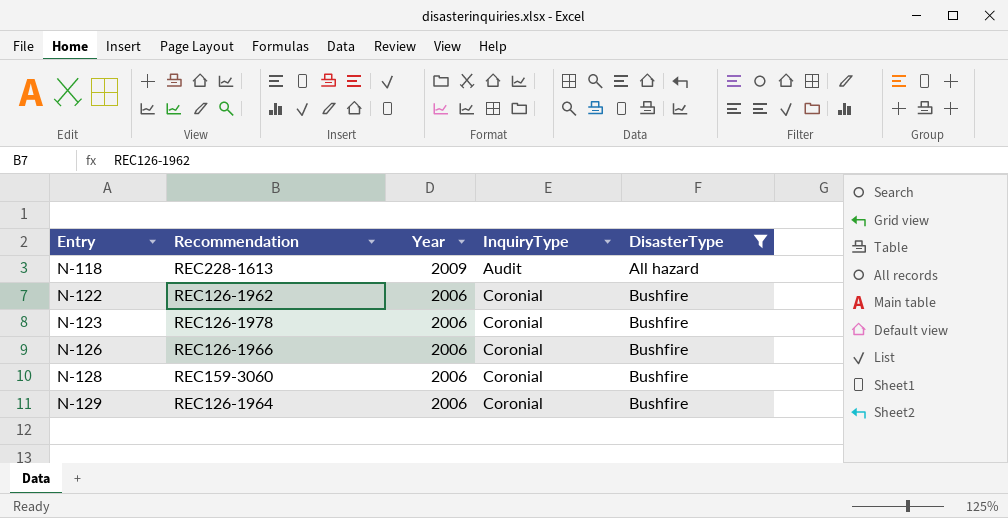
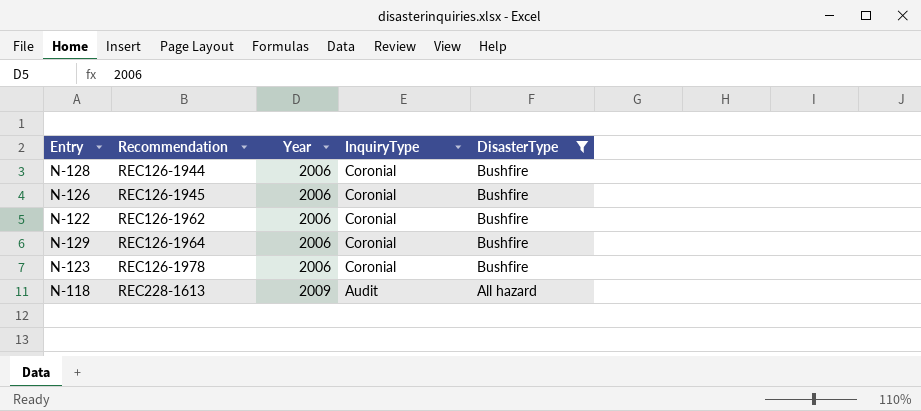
row order: Entry ascending -> Recommendation ascending
N-128 | Recommendation: REC159-3060 -> REC126-1944
N-126 | Recommendation: REC126-1966 -> REC126-1945

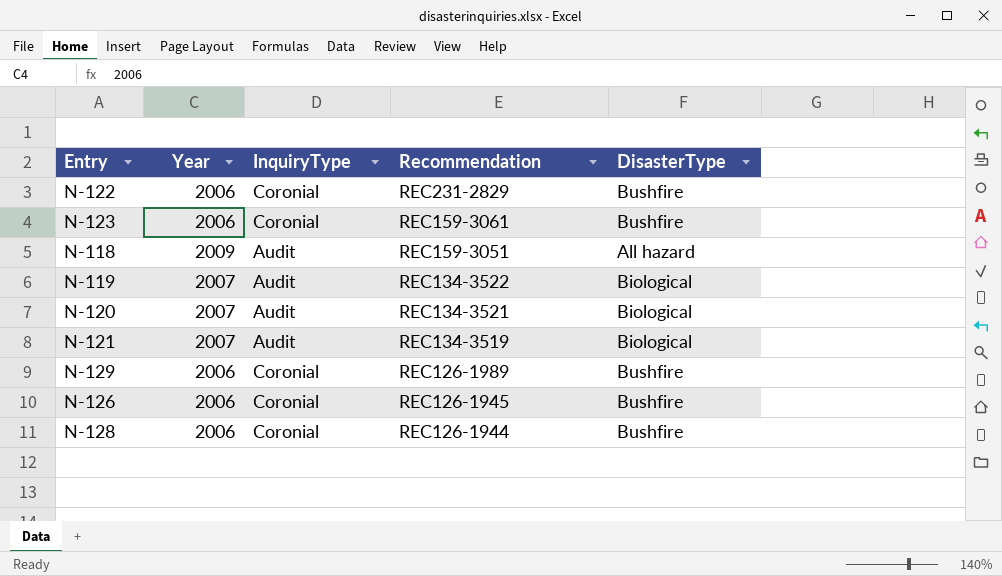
filter: DisasterType != Biological -> none
row order: Recommendation ascending -> Recommendation descending
column Recommendation | position: 2 -> 4
N-122 | Recommendation: REC126-1962 -> REC231-2829
N-123 | Recommendation: REC126-1978 -> REC159-3061
N-118 | Recommendation: REC228-1613 -> REC159-3051
N-129 | Recommendation: REC126-1964 -> REC126-1989

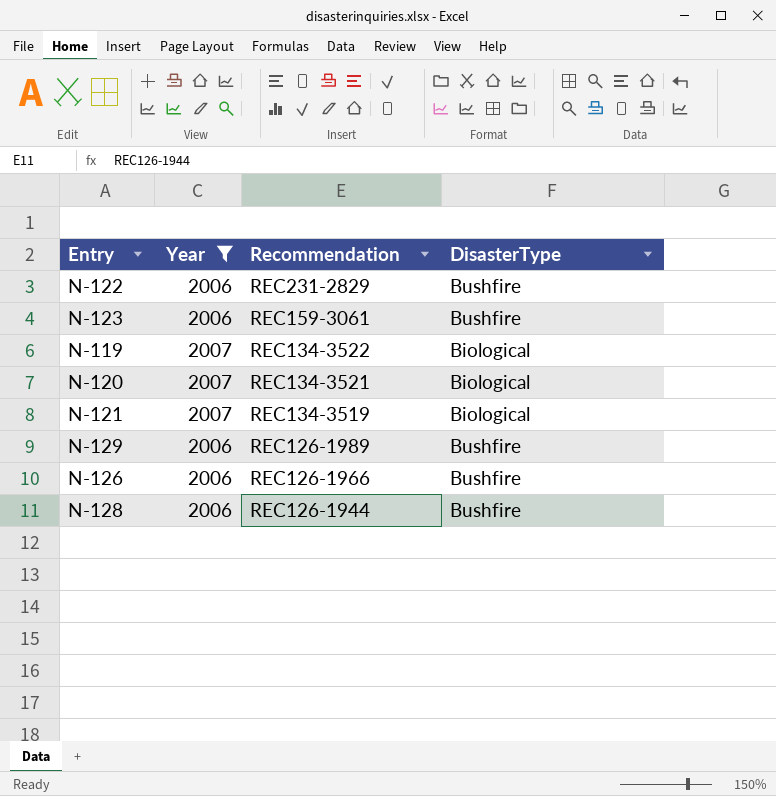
filter: none -> Year != 2009
column InquiryType | position: 3 -> none
N-126 | Recommendation: REC126-1945 -> REC126-1966

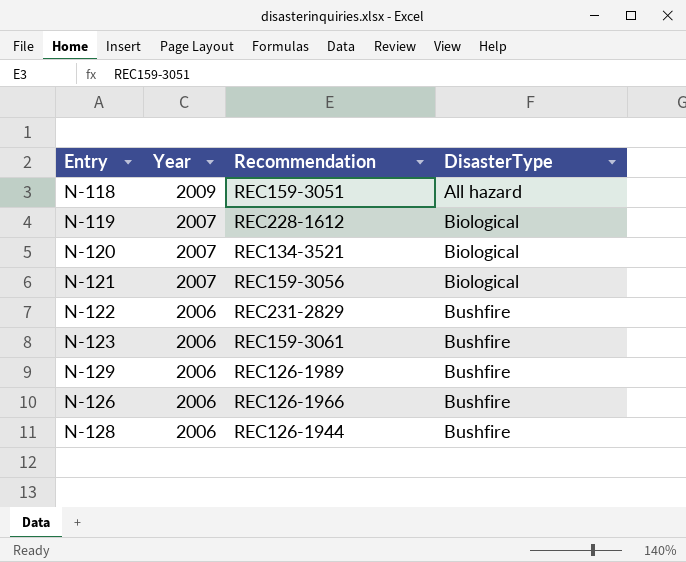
filter: Year != 2009 -> none
row order: Recommendation descending -> Year descending
N-119 | Recommendation: REC134-3522 -> REC228-1612
N-121 | Recommendation: REC134-3519 -> REC159-3056

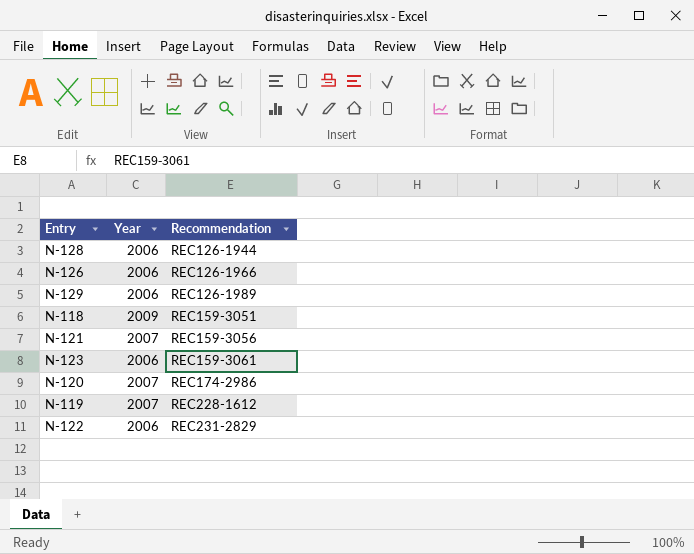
row order: Year descending -> Recommendation ascending
column DisasterType | position: 4 -> none
N-120 | Recommendation: REC134-3521 -> REC174-2986

